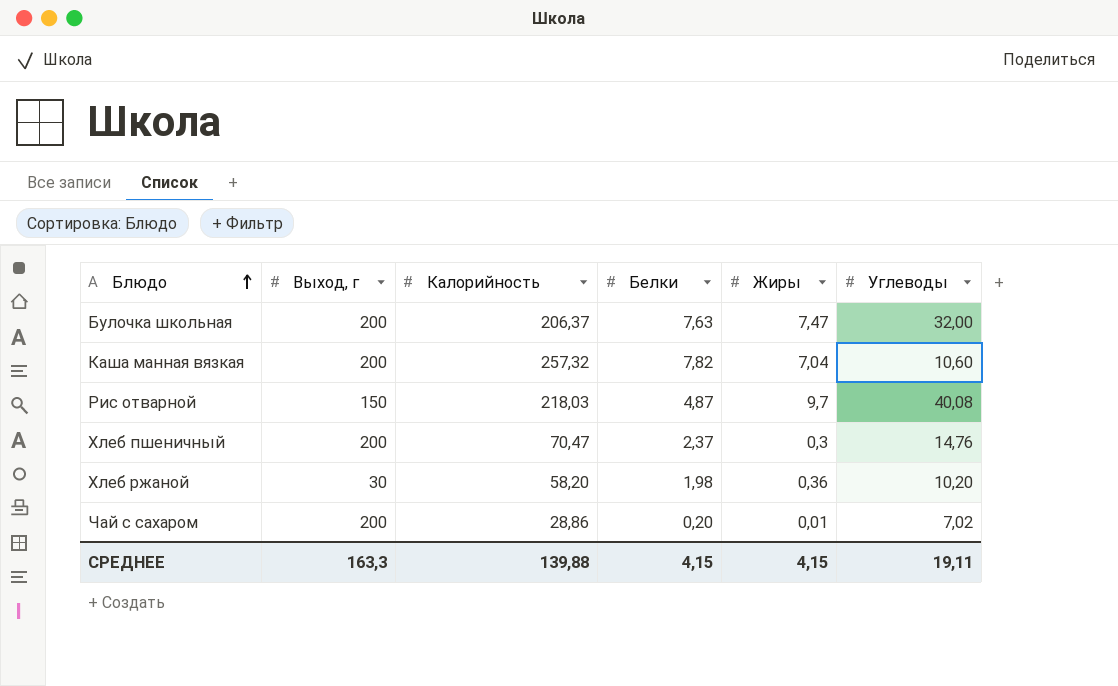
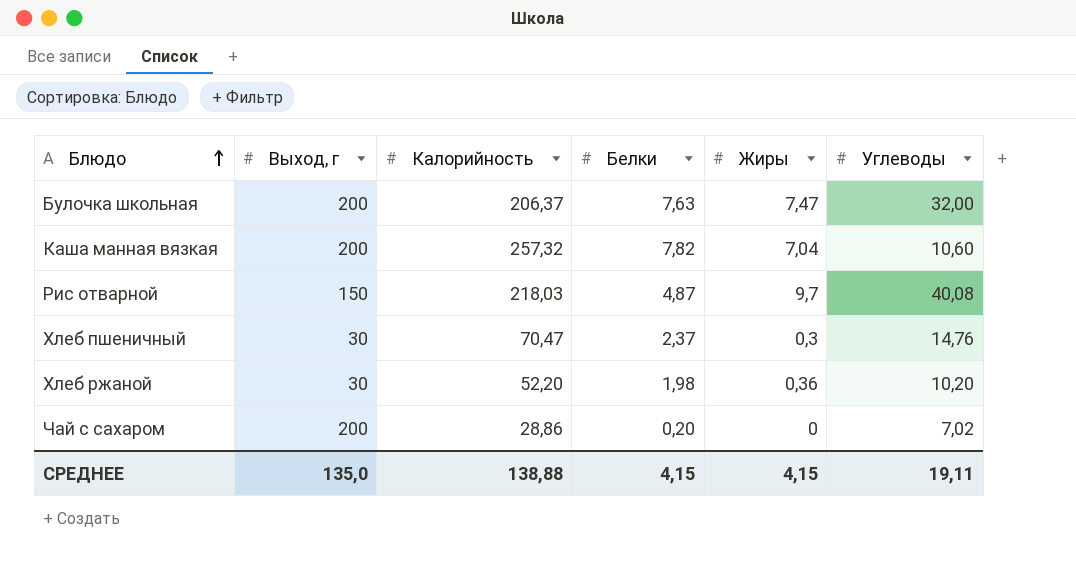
Хлеб пшеничный | Выход, г: 200 -> 30
Хлеб ржаной | Калорийность: 58,20 -> 52,20
Чай с сахаром | Жиры: 0,01 -> 0
СРЕДНЕЕ | Выход, г: 163,3 -> 135,0
СРЕДНЕЕ | Калорийность: 139,88 -> 138,88

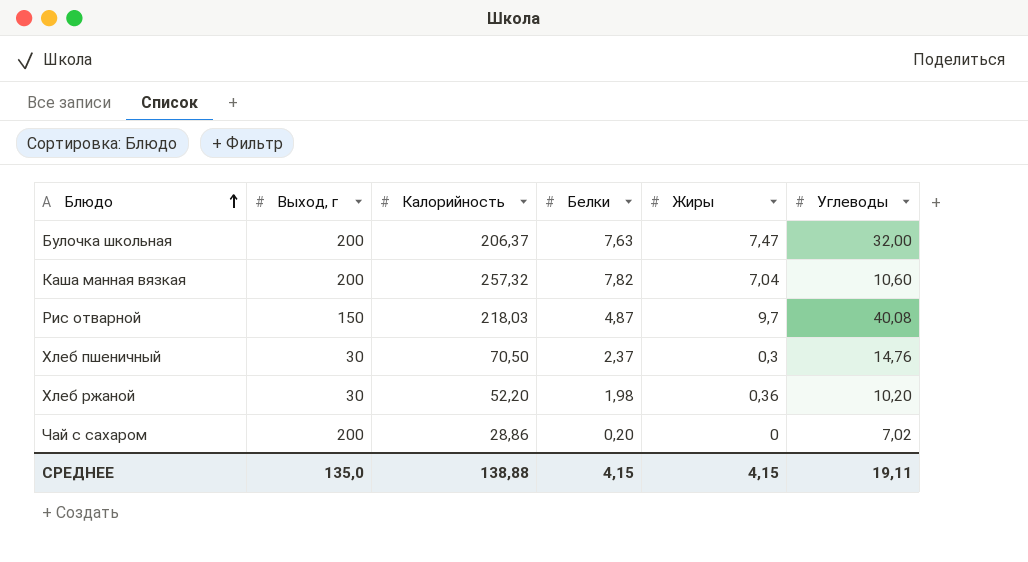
Хлеб пшеничный | Калорийность: 70,47 -> 70,50

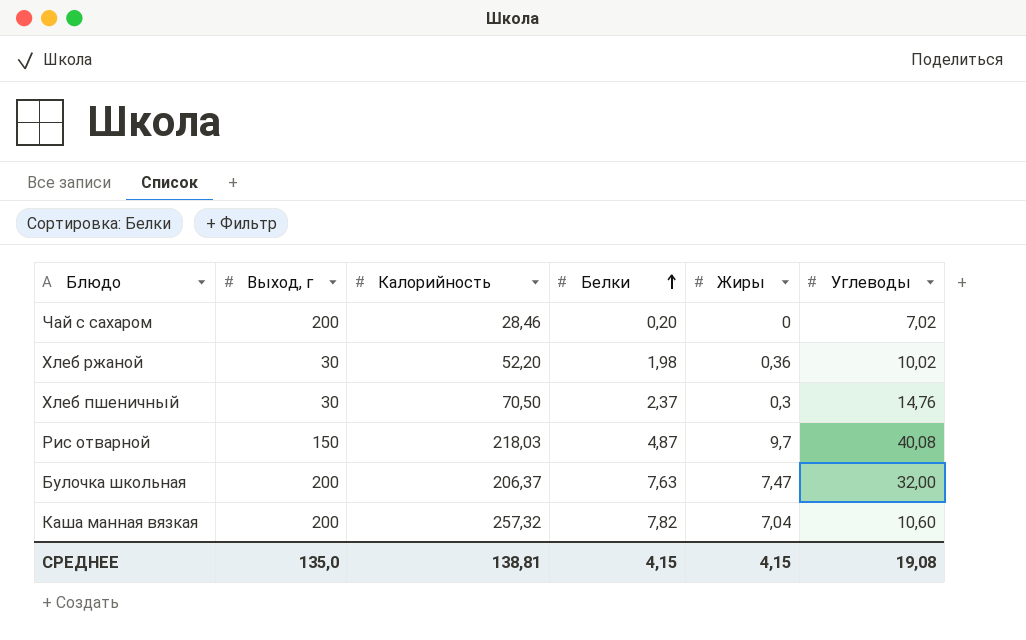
row order: Блюдо ascending -> Белки ascending
Чай с сахаром | Калорийность: 28,86 -> 28,46
Хлеб ржаной | Углеводы: 10,20 -> 10,02
СРЕДНЕЕ | Калорийность: 138,88 -> 138,81
СРЕДНЕЕ | Углеводы: 19,11 -> 19,08

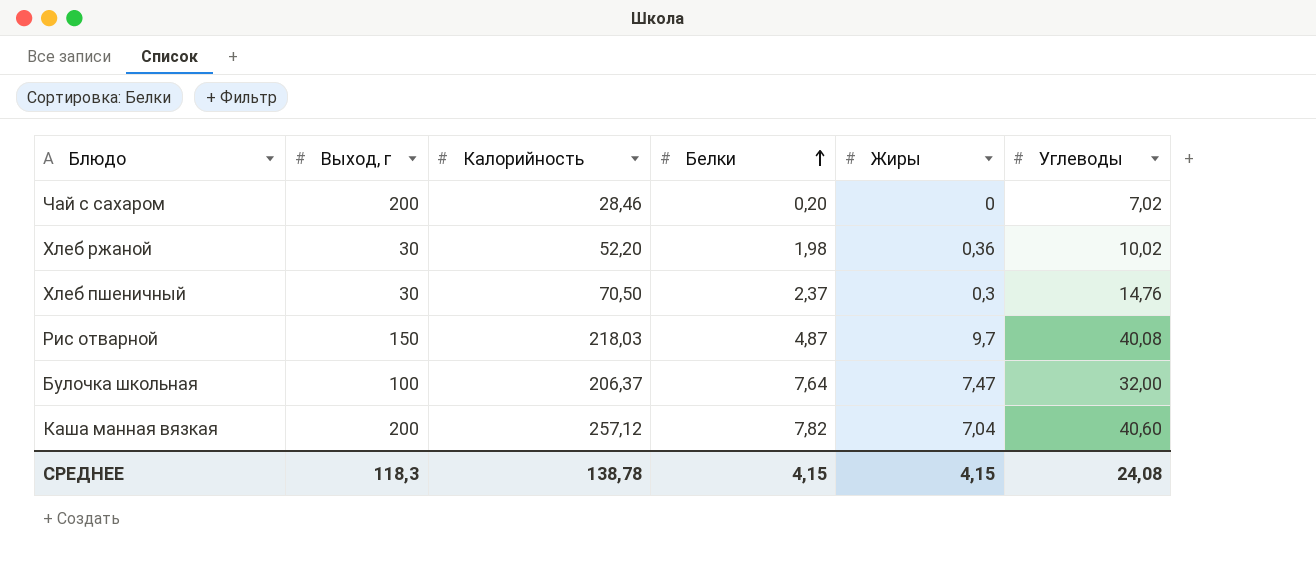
Булочка школьная | Выход, г: 200 -> 100
Булочка школьная | Белки: 7,63 -> 7,64
Каша манная вязкая | Калорийность: 257,32 -> 257,12
Каша манная вязкая | Углеводы: 10,60 -> 40,60
СРЕДНЕЕ | Выход, г: 135,0 -> 118,3
СРЕДНЕЕ | Калорийность: 138,81 -> 138,78
СРЕДНЕЕ | Углеводы: 19,08 -> 24,08

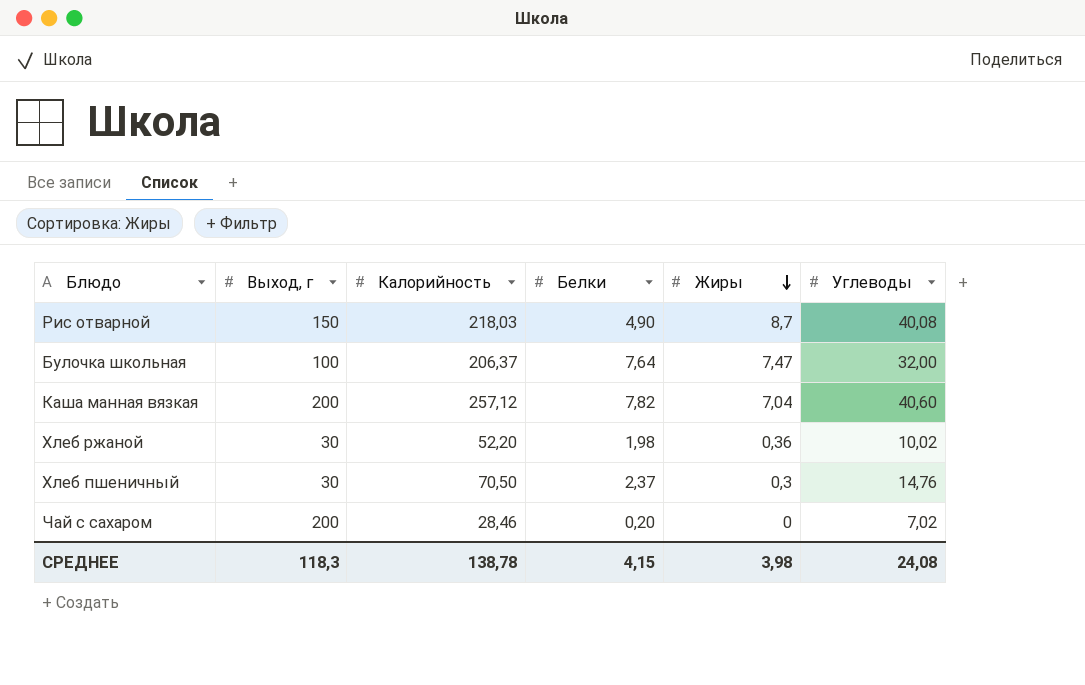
row order: Белки ascending -> Жиры descending
Рис отварной | Белки: 4,87 -> 4,90
Рис отварной | Жиры: 9,7 -> 8,7
СРЕДНЕЕ | Жиры: 4,15 -> 3,98

